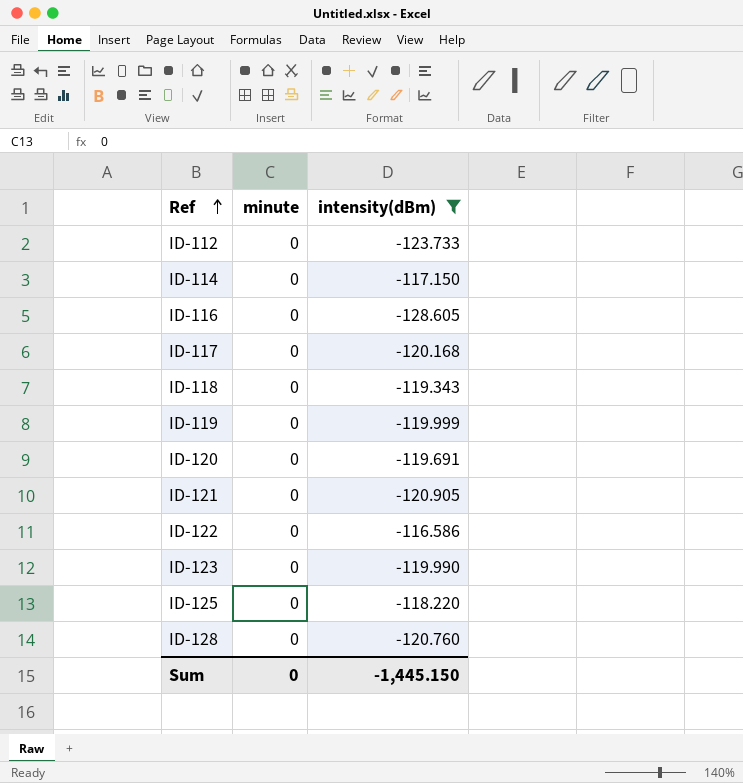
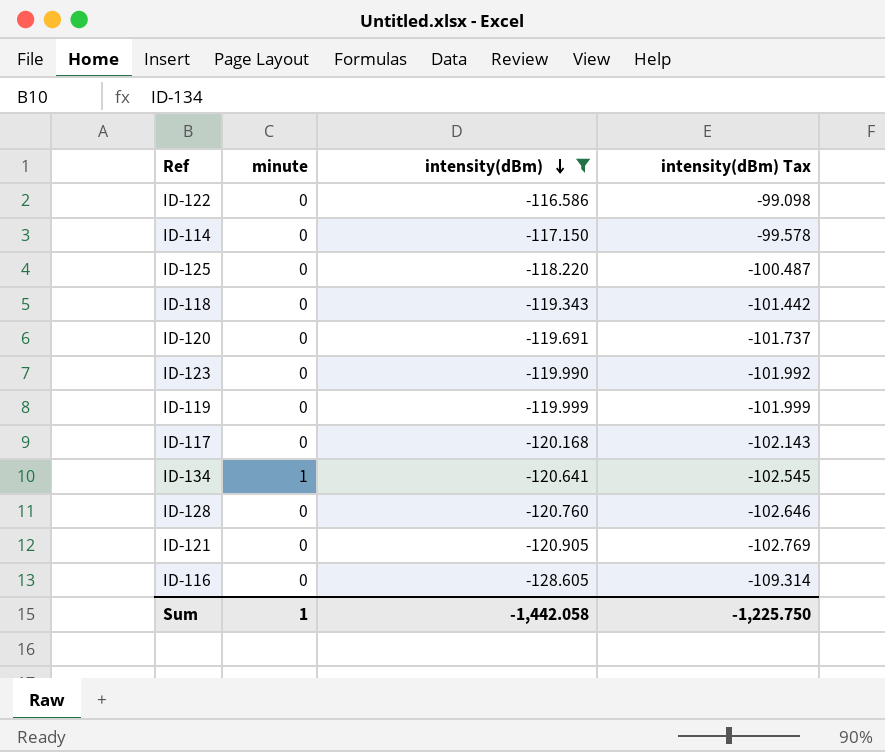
row order: Ref ascending -> intensity(dBm) descending
column intensity(dBm) Tax | formula: none -> [intensity(dBm)] * 0.85
row ID-112: 0 | -123.733 -> none
row ID-134: none -> 1 | -120.641 | -102.545
Sum | minute: 0 -> 1
Sum | intensity(dBm): -1,445.150 -> -1,442.058

